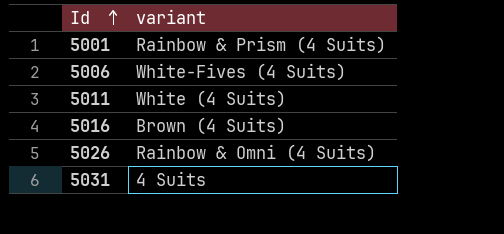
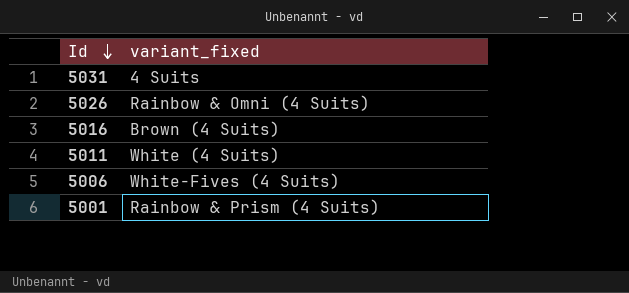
row order: Id ascending -> Id descending
column name: variant -> variant_fixed

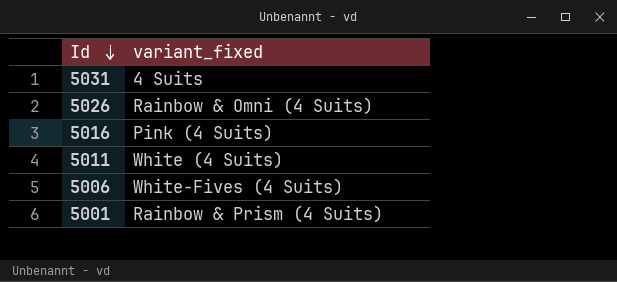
5016 | variant_fixed: Brown (4 Suits) -> Pink (4 Suits)

